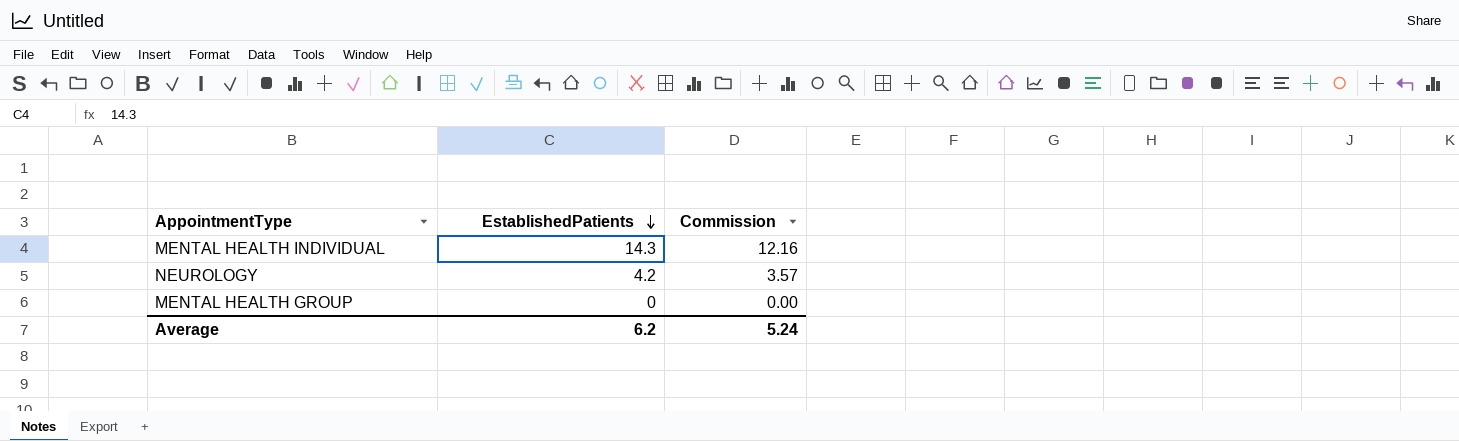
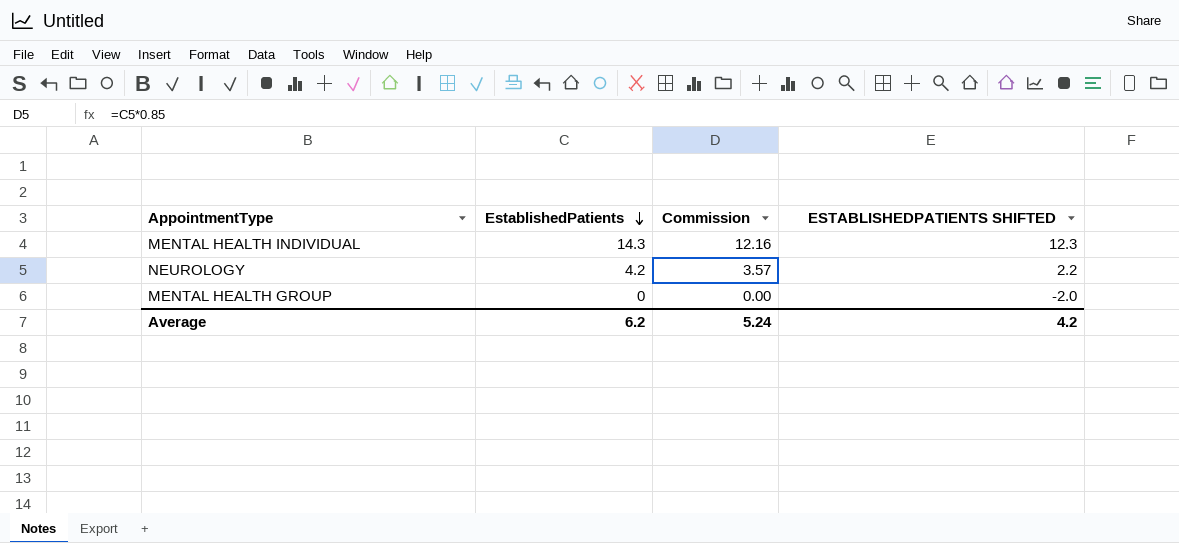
column ESTABLISHEDPATIENTS SHIFTED | formula: none -> [EstablishedPatients] - 2

